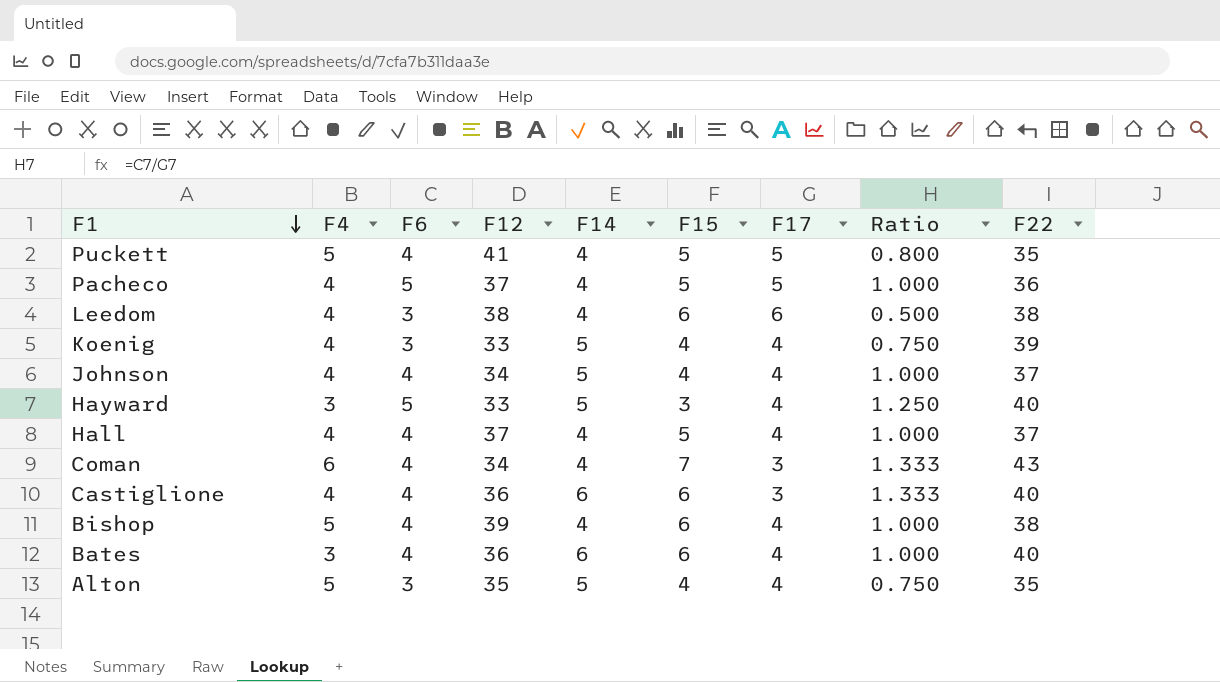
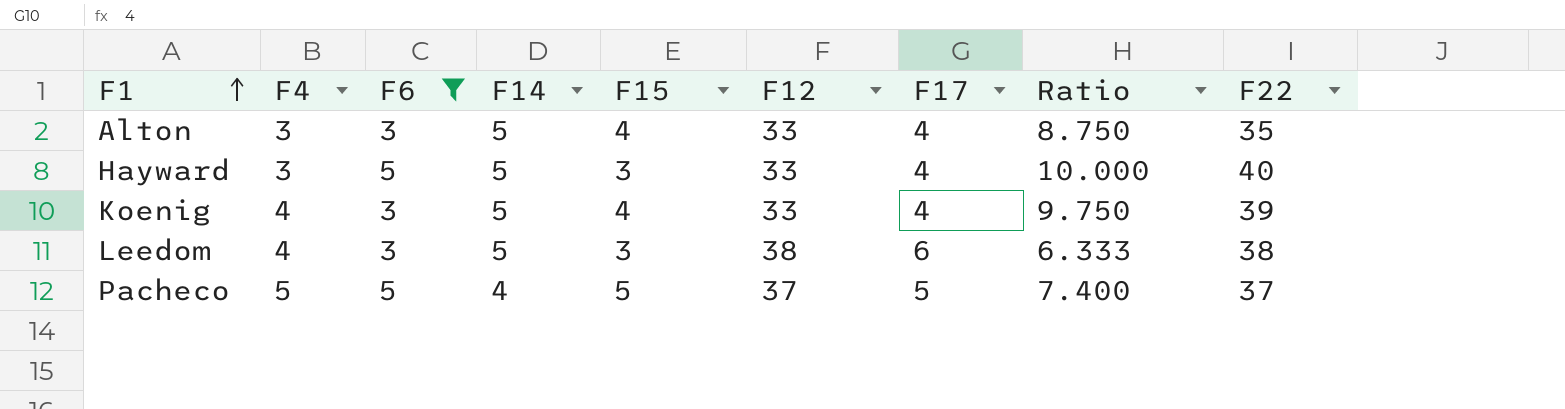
filter: none -> F6 != 4
row order: F1 descending -> F1 ascending
column F12 | position: 4 -> 6
column Ratio | formula: [F6] / [F17] -> [F22] / [F17]
Alton | F4: 5 -> 3
Alton | F12: 35 -> 33
Leedom | F14: 4 -> 5
Leedom | F15: 6 -> 3
Pacheco | F4: 4 -> 5
Pacheco | F22: 36 -> 37

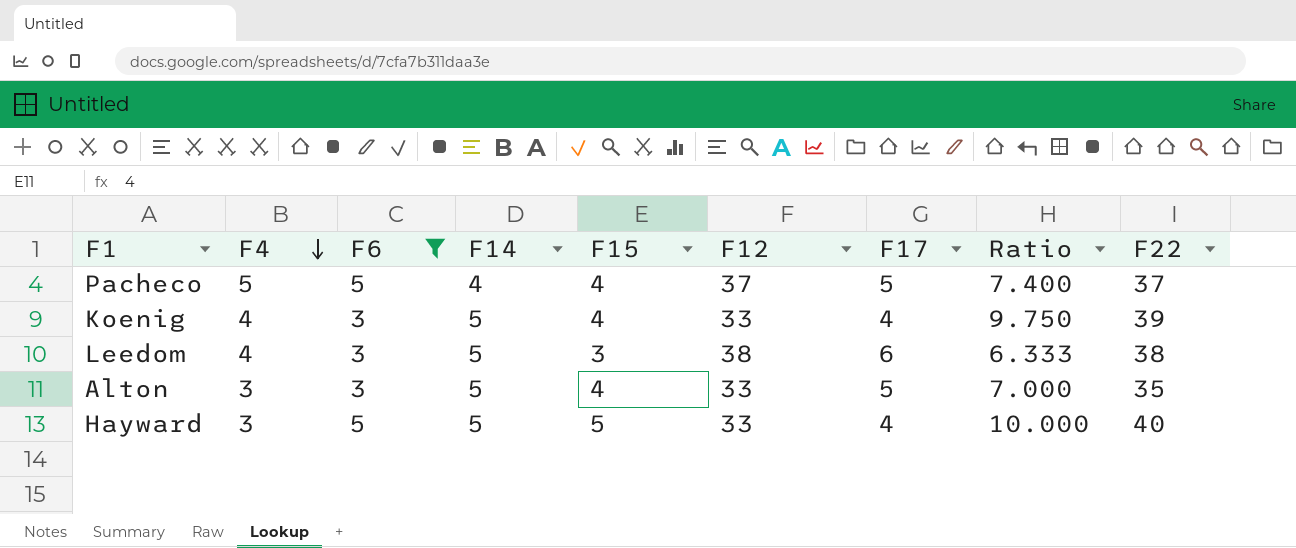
row order: F1 ascending -> F4 descending
Pacheco | F15: 5 -> 4
Alton | F17: 4 -> 5
Alton | Ratio: 8.750 -> 7.000
Hayward | F15: 3 -> 5

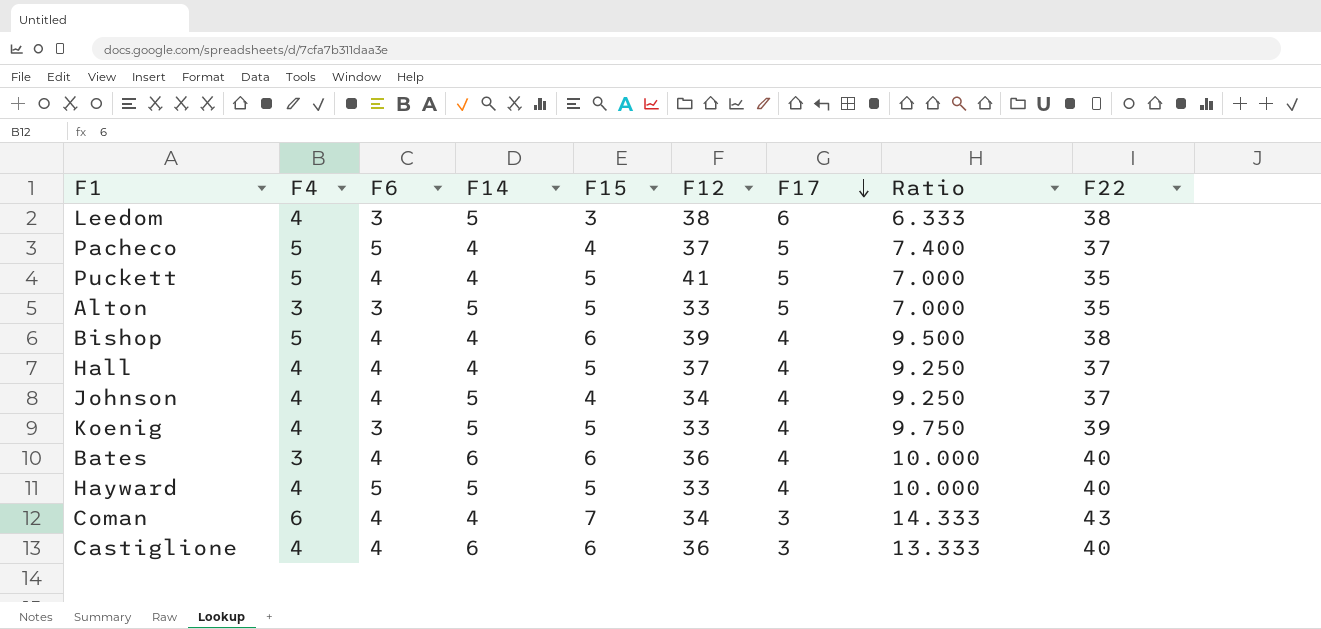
filter: F6 != 4 -> none
row order: F4 descending -> F17 descending
Alton | F15: 4 -> 5
Koenig | F15: 4 -> 5
Hayward | F4: 3 -> 4

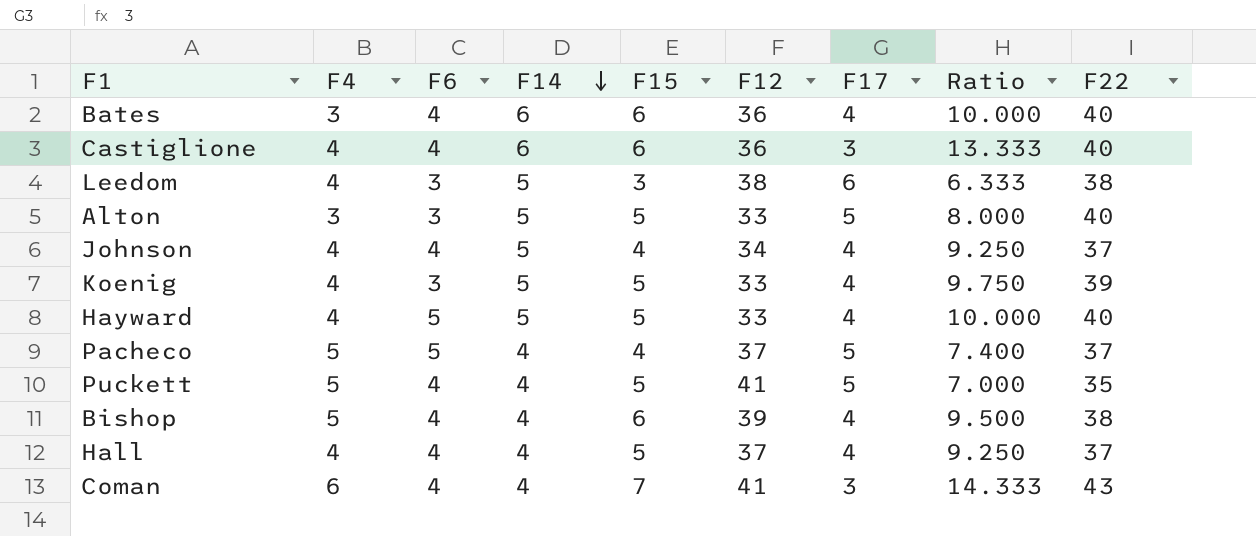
row order: F17 descending -> F14 descending
Alton | Ratio: 7.000 -> 8.000
Alton | F22: 35 -> 40
Coman | F12: 34 -> 41

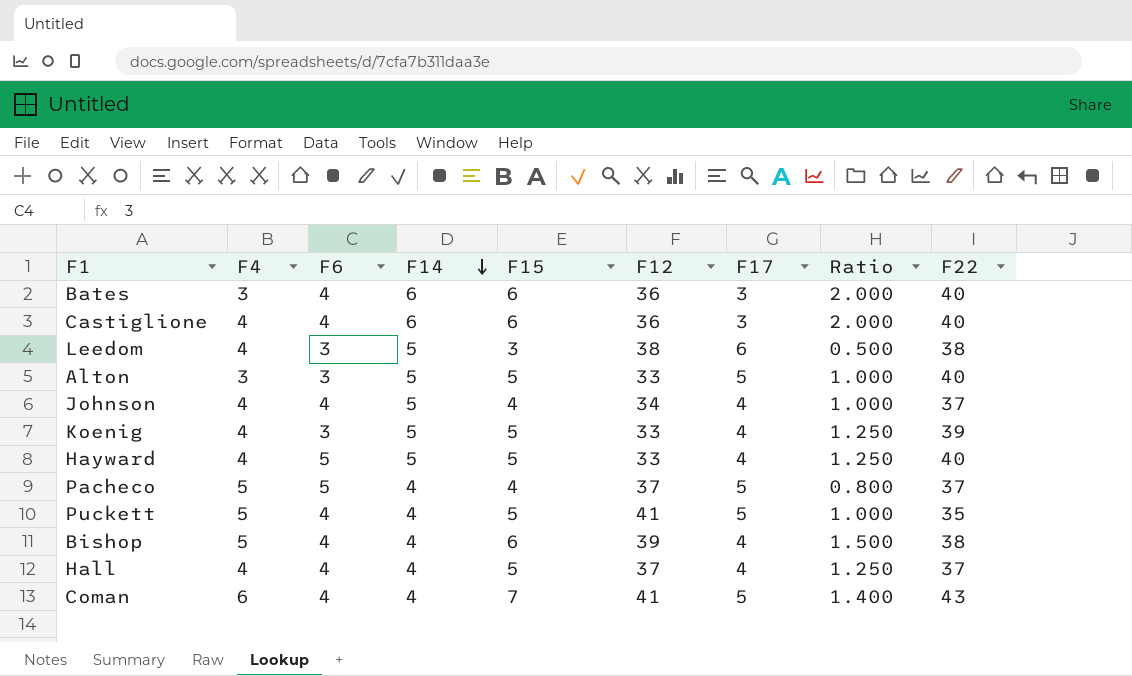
column Ratio | formula: [F22] / [F17] -> [F15] / [F17]
Bates | F17: 4 -> 3
Coman | F17: 3 -> 5

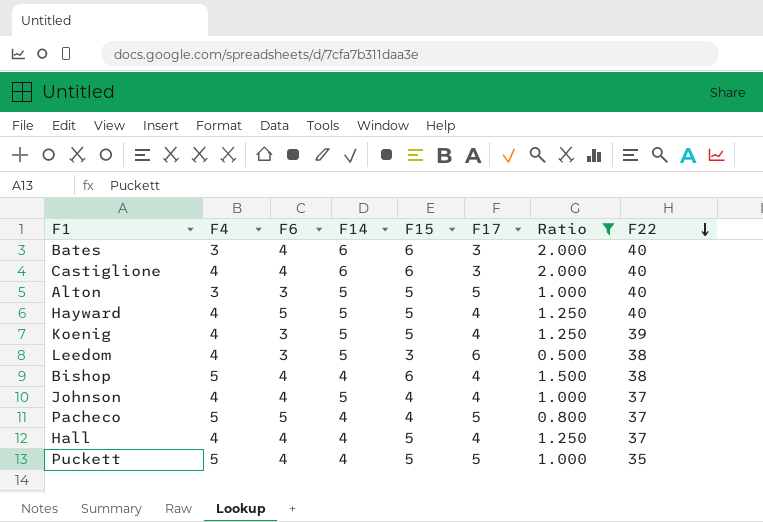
filter: none -> Ratio != 1.400
row order: F14 descending -> F22 descending
column F12 | position: 6 -> none

